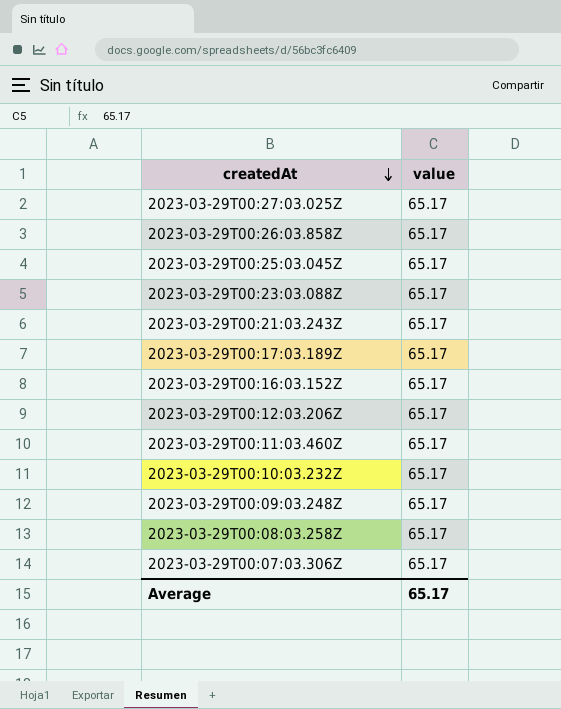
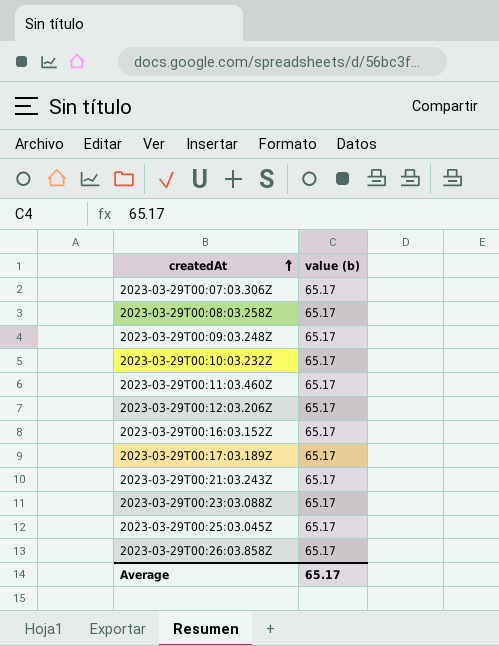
row order: createdAt descending -> createdAt ascending
column name: value -> value (b)
row 2023-03-29T00:27:03.025Z: 65.17 -> none

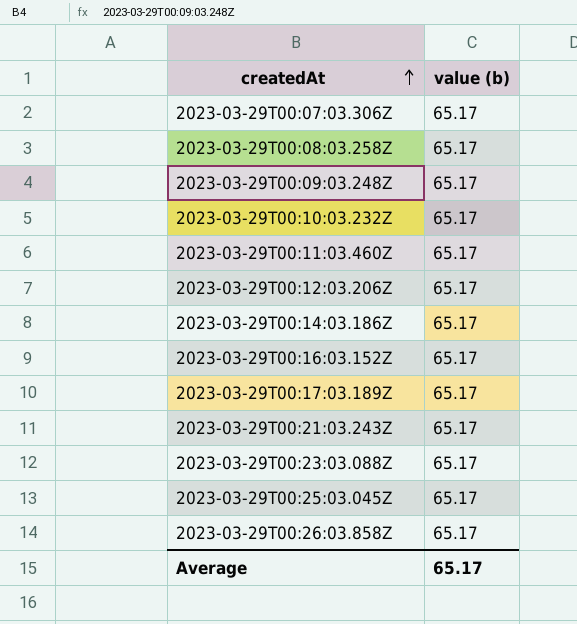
row 2023-03-29T00:14:03.186Z: none -> 65.17

